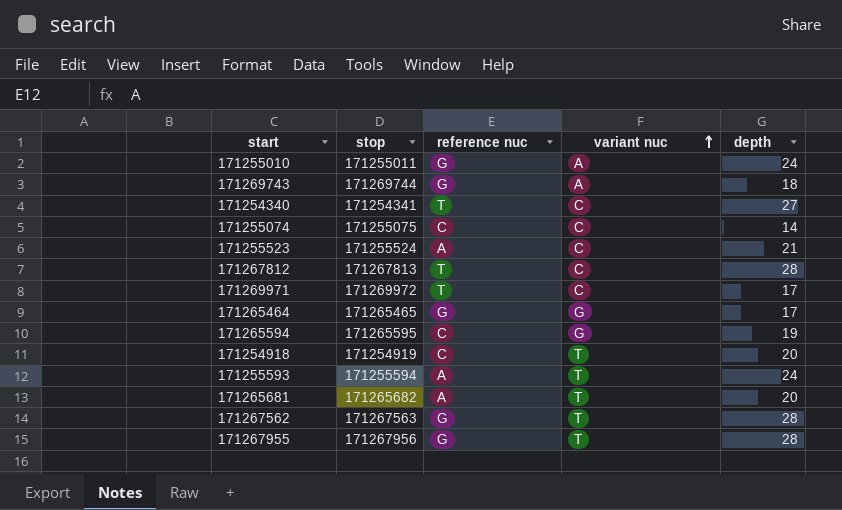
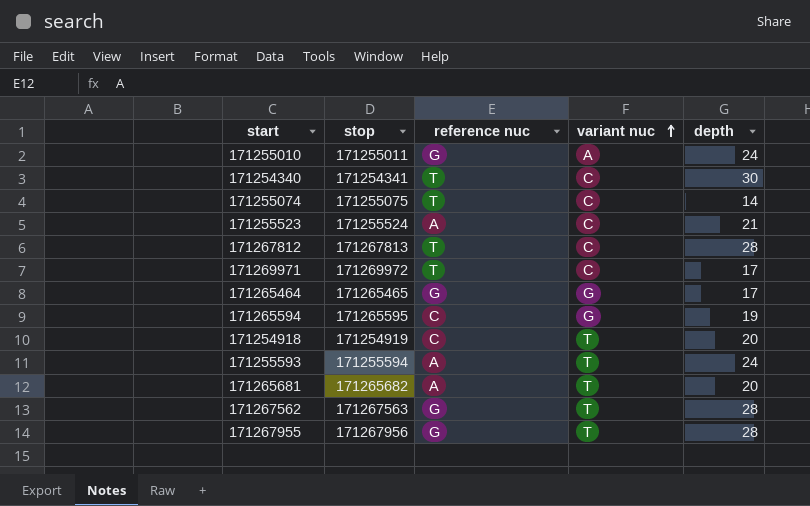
row 171269743: 171269744 | G | A | 18 -> none
171254340 | depth: 27 -> 30
171255074 | reference nuc: C -> T

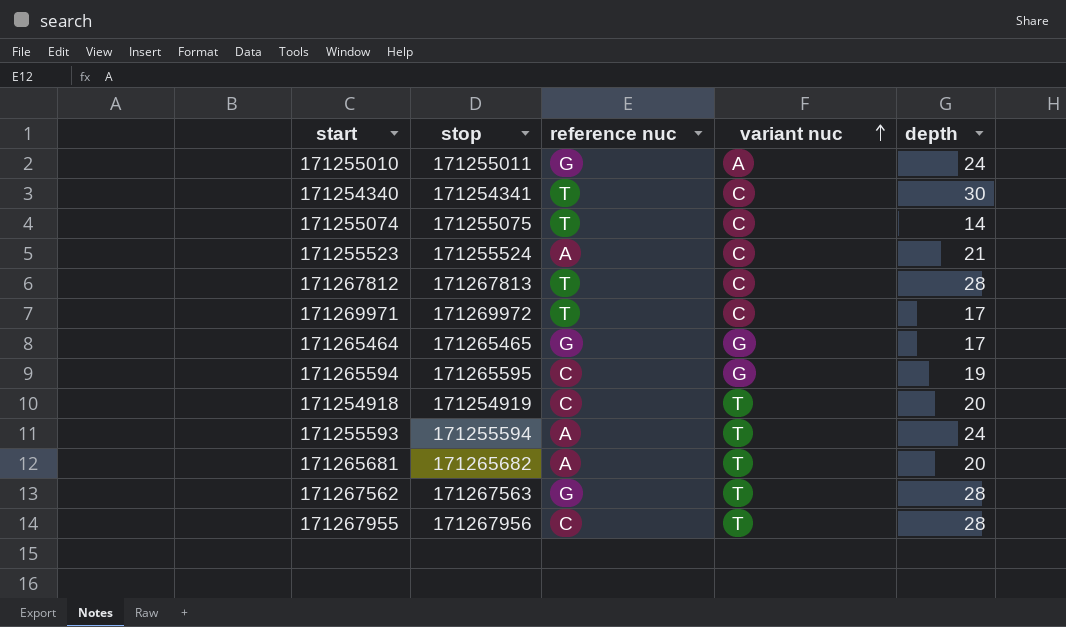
171267955 | reference nuc: G -> C

